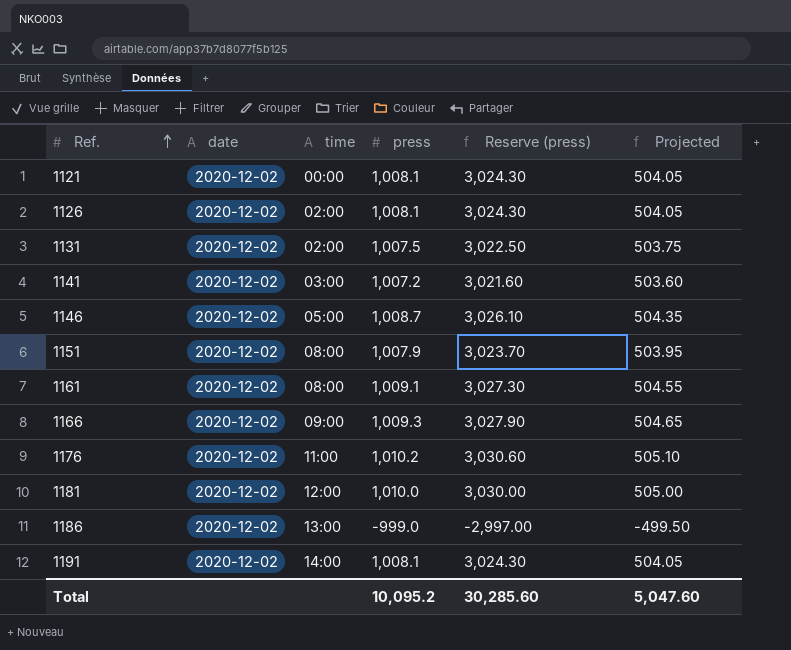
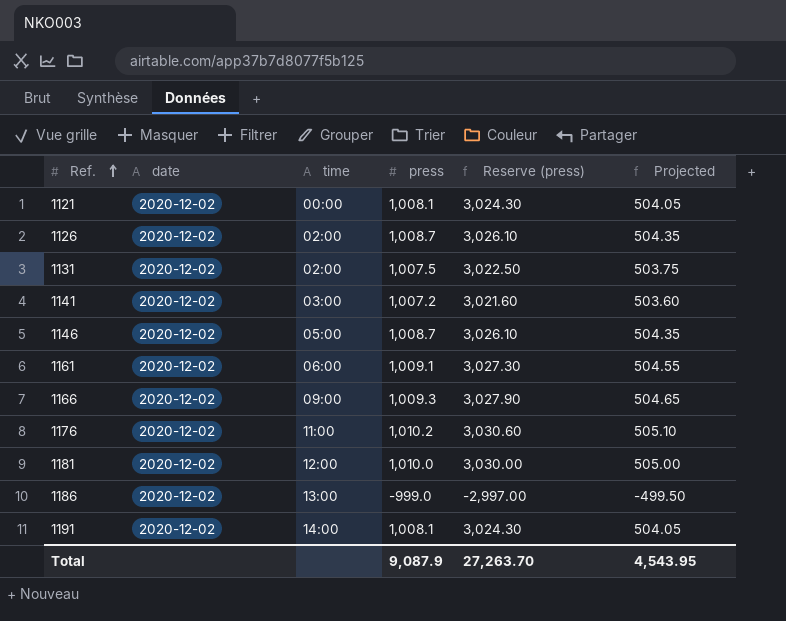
row 1151: 2020-12-02 | 08:00 | 1,007.9 | 3,023.70 | 503.95 -> none
1126 | press: 1,008.1 -> 1,008.7
1126 | Reserve (press): 3,024.30 -> 3,026.10
1126 | Projected: 504.05 -> 504.35
1161 | time: 08:00 -> 06:00
Total | press: 10,095.2 -> 9,087.9
Total | Reserve (press): 30,285.60 -> 27,263.70
Total | Projected: 5,047.60 -> 4,543.95

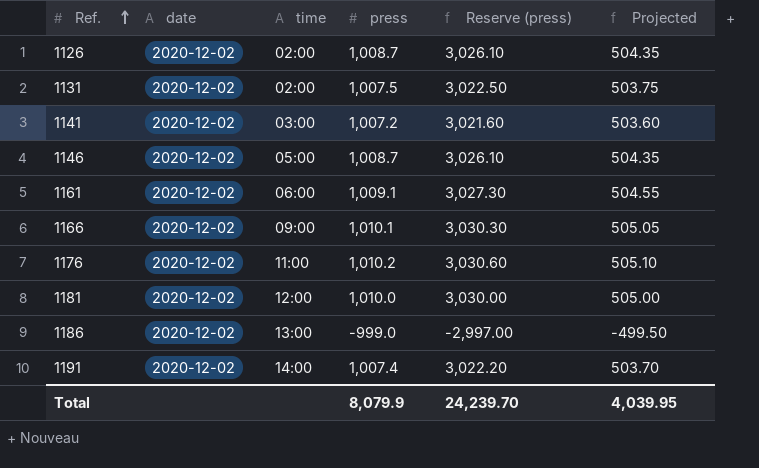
row 1121: 2020-12-02 | 00:00 | 1,008.1 | 3,024.30 | 504.05 -> none
1166 | press: 1,009.3 -> 1,010.1
1166 | Reserve (press): 3,027.90 -> 3,030.30
1166 | Projected: 504.65 -> 505.05
1191 | press: 1,008.1 -> 1,007.4
1191 | Reserve (press): 3,024.30 -> 3,022.20
1191 | Projected: 504.05 -> 503.70
Total | press: 9,087.9 -> 8,079.9
Total | Reserve (press): 27,263.70 -> 24,239.70
Total | Projected: 4,543.95 -> 4,039.95

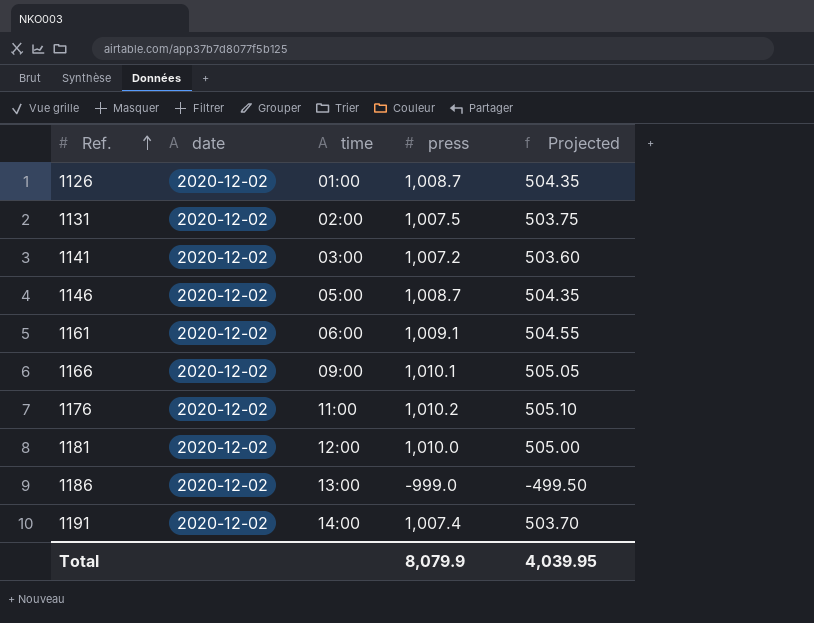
column Reserve (press) | formula: [press] * 3 -> none
1126 | time: 02:00 -> 01:00

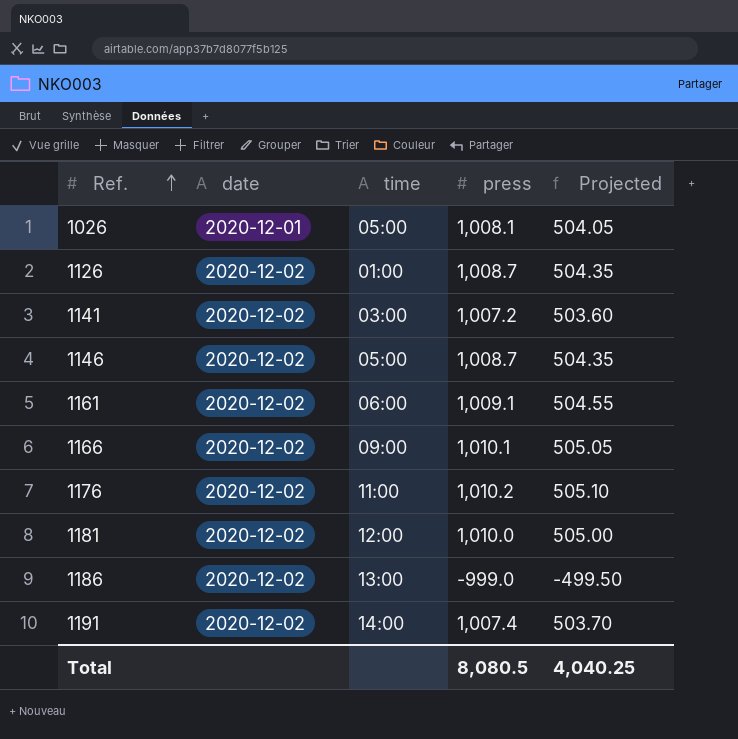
row 1131: 2020-12-02 | 02:00 | 1,007.5 | 503.75 -> none
row 1026: none -> 2020-12-01 | 05:00 | 1,008.1 | 504.05
Total | press: 8,079.9 -> 8,080.5
Total | Projected: 4,039.95 -> 4,040.25

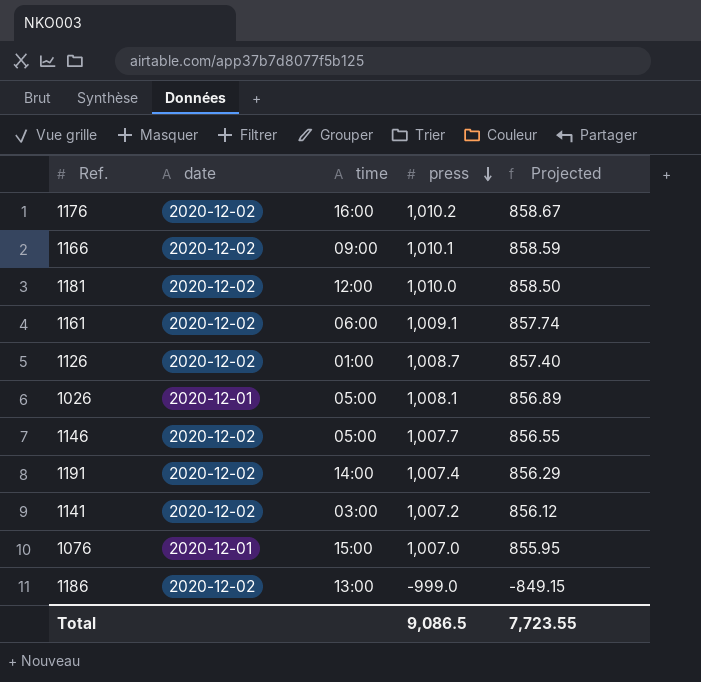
row order: Ref. ascending -> press descending
column Projected | formula: [press] * 0.5 -> [press] * 0.85
1176 | time: 11:00 -> 16:00
1146 | press: 1,008.7 -> 1,007.7
row 1076: none -> 2020-12-01 | 15:00 | 1,007.0 | 855.95
Total | press: 8,080.5 -> 9,086.5
Total | Projected: 4,040.25 -> 7,723.55

